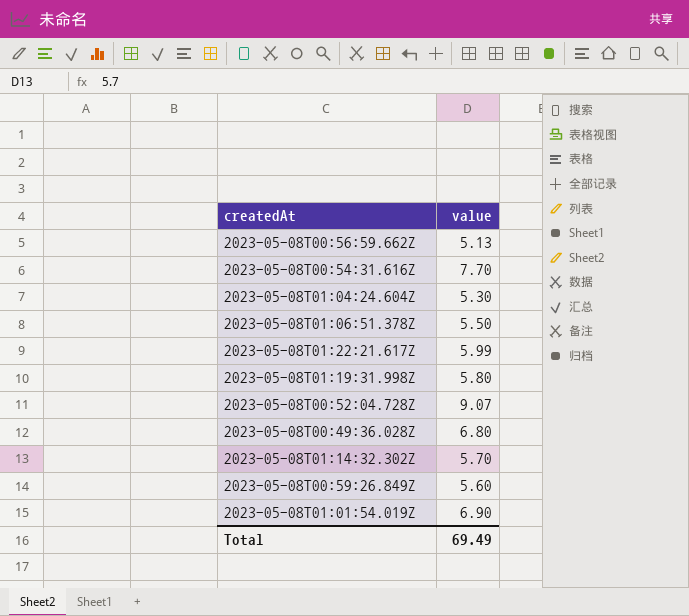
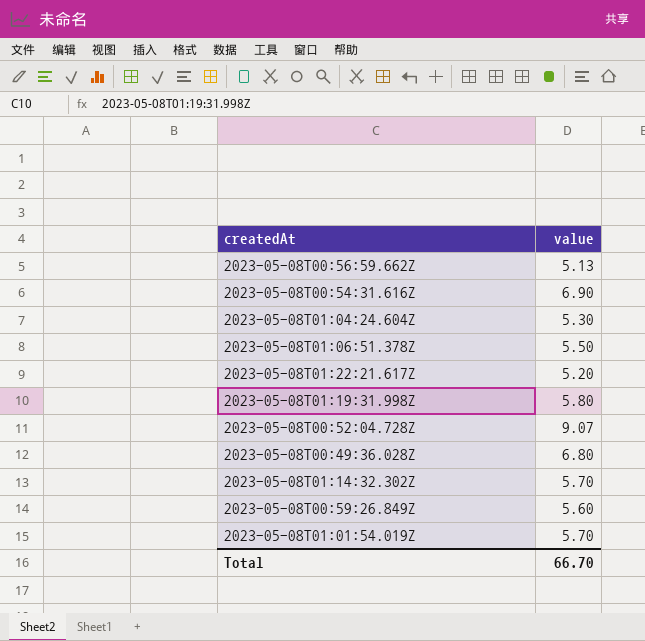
2023-05-08T00:54:31.616Z | value: 7.70 -> 6.90
2023-05-08T01:22:21.617Z | value: 5.99 -> 5.20
2023-05-08T01:01:54.019Z | value: 6.90 -> 5.70
Total | value: 69.49 -> 66.70

